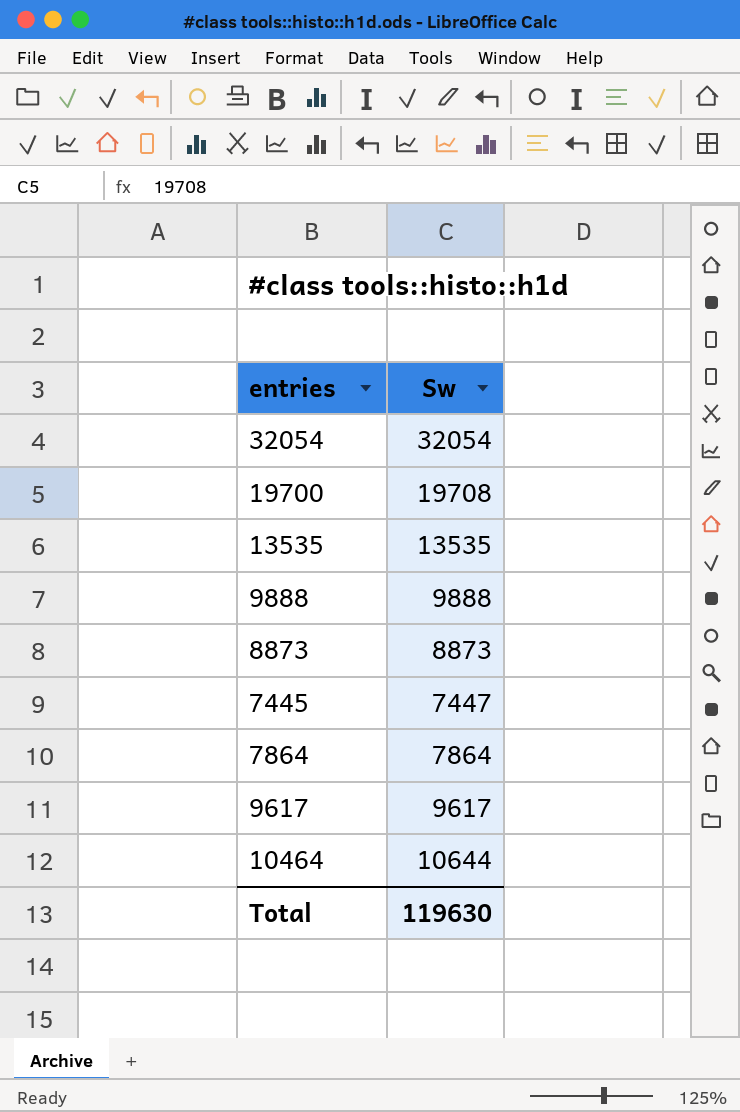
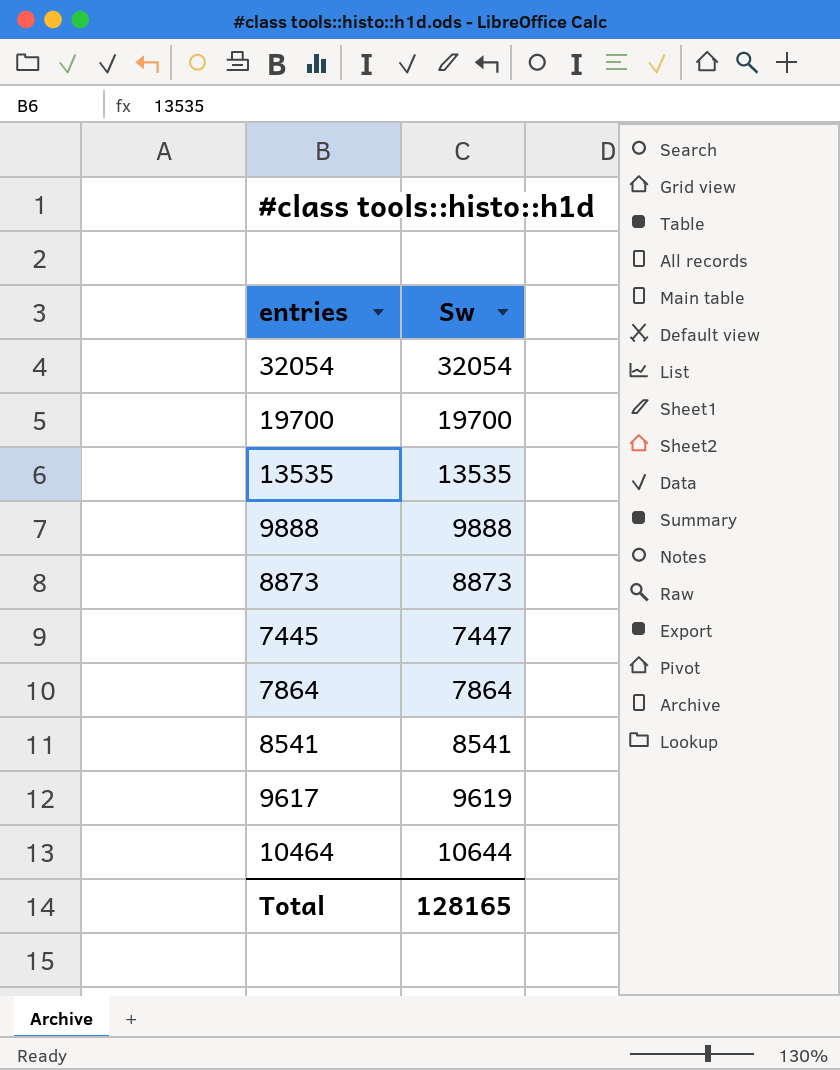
19700 | Sw: 19708 -> 19700
row 8541: none -> 8541
9617 | Sw: 9617 -> 9619
Total | Sw: 119630 -> 128165

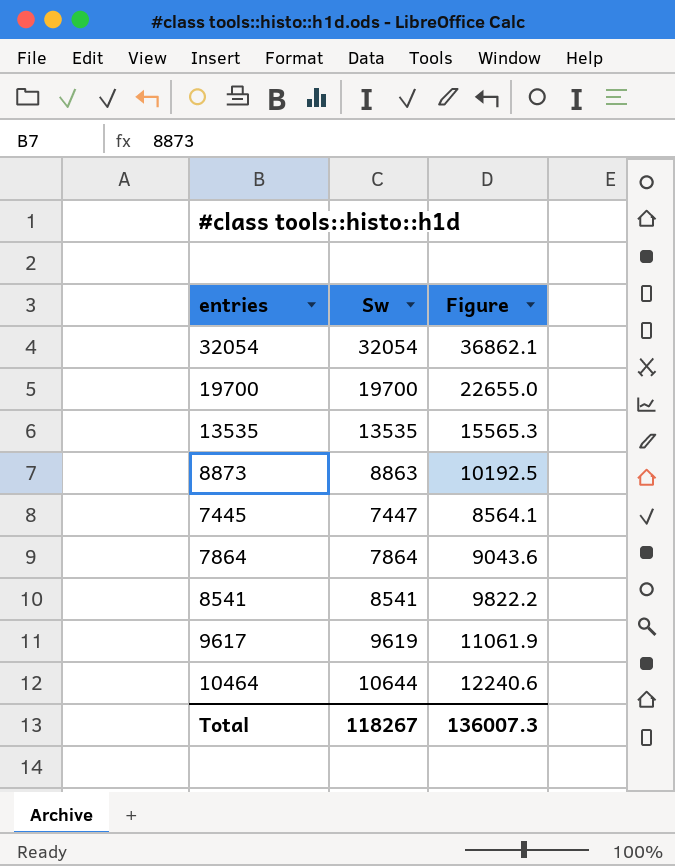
column Figure | formula: none -> [Sw] * 1.15
row 9888: 9888 -> none
8873 | Sw: 8873 -> 8863
Total | Sw: 128165 -> 118267

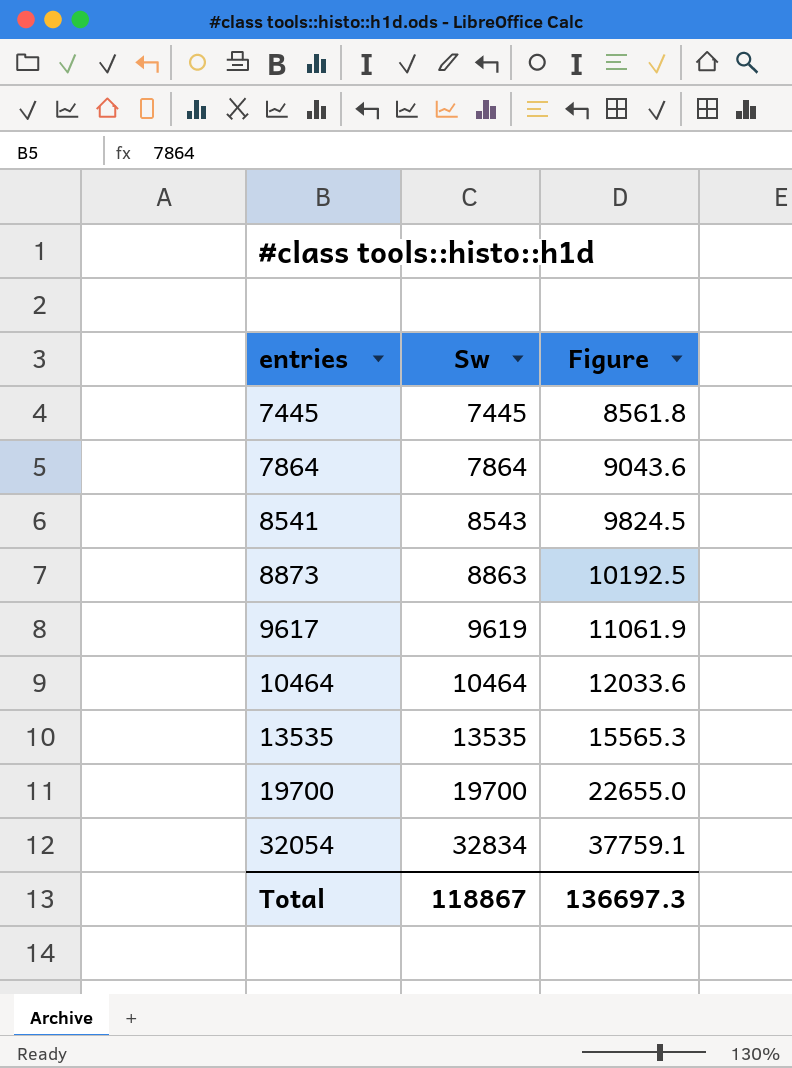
row order: none -> entries ascending
7445 | Sw: 7447 -> 7445
7445 | Figure: 8564.1 -> 8561.8
8541 | Sw: 8541 -> 8543
8541 | Figure: 9822.2 -> 9824.5
10464 | Sw: 10644 -> 10464
10464 | Figure: 12240.6 -> 12033.6
32054 | Sw: 32054 -> 32834
32054 | Figure: 36862.1 -> 37759.1
Total | Sw: 118267 -> 118867
Total | Figure: 136007.3 -> 136697.3

